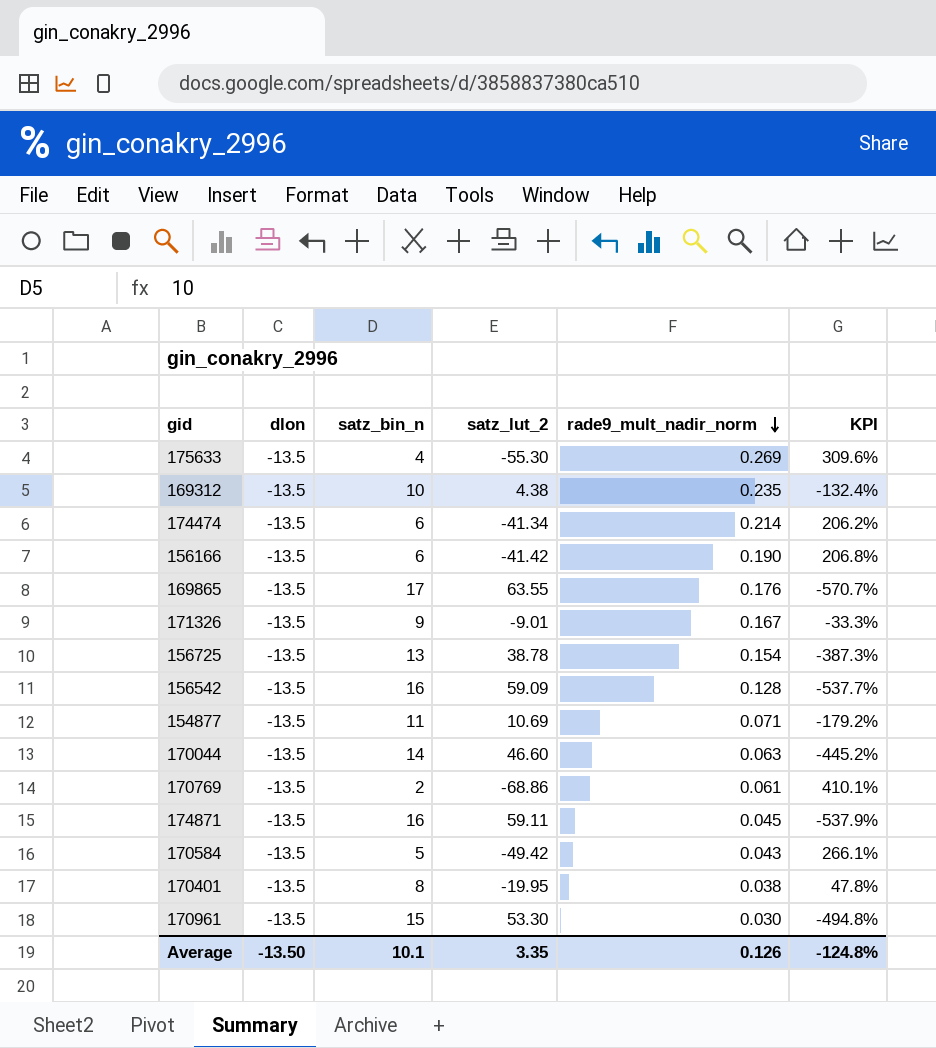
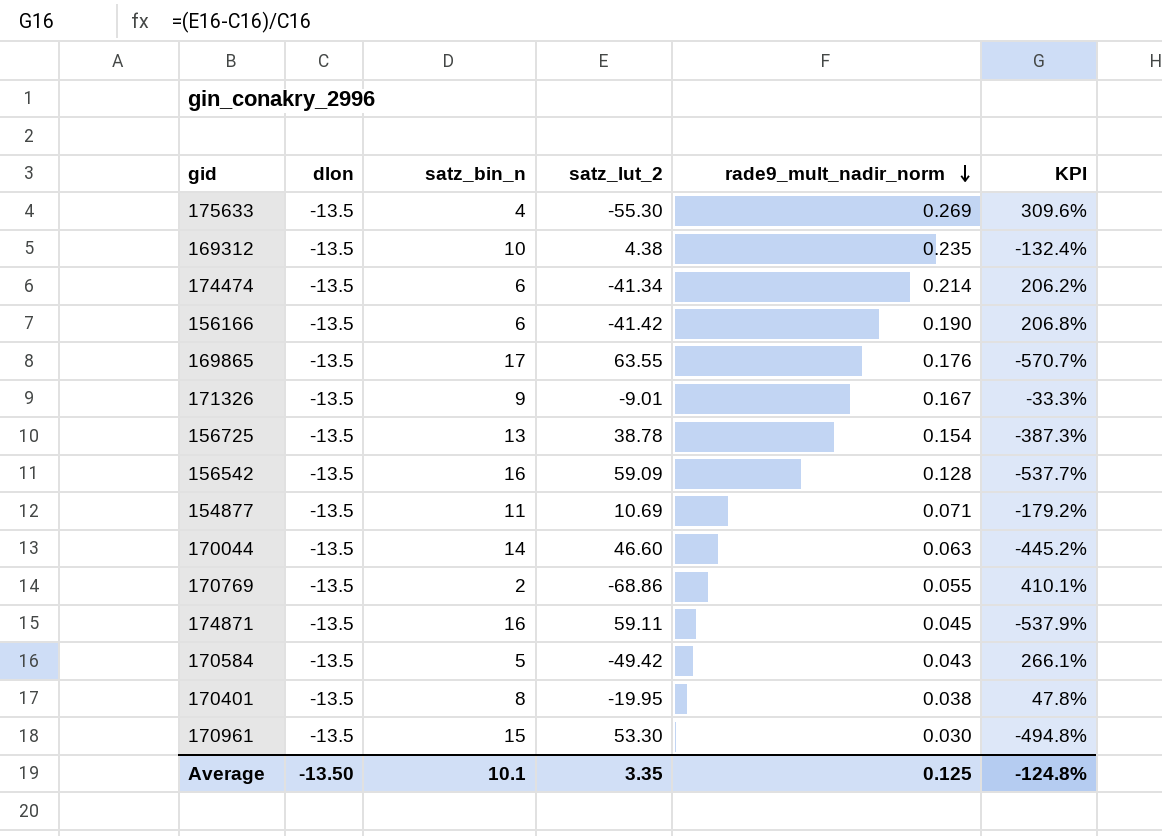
170769 | rade9_mult_nadir_norm: 0.061 -> 0.055
Average | rade9_mult_nadir_norm: 0.126 -> 0.125

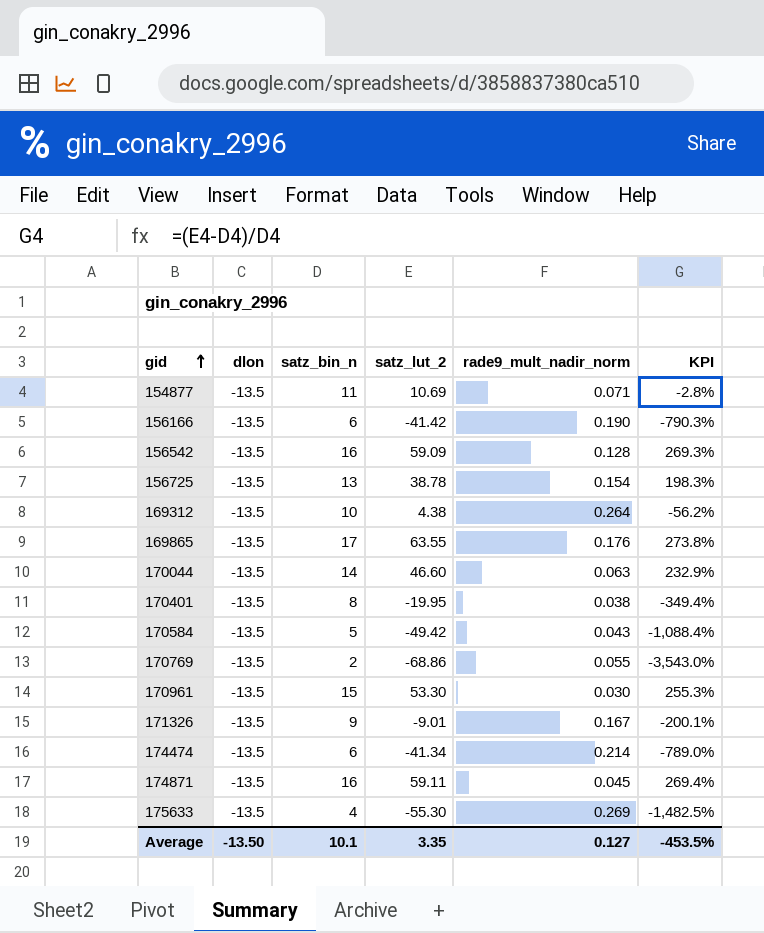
row order: rade9_mult_nadir_norm descending -> gid ascending
column KPI | formula: ([satz_lut_2] - [dlon]) / [dlon] -> ([satz_lut_2] - [satz_bin_n]) / [satz_bin_n]
169312 | rade9_mult_nadir_norm: 0.235 -> 0.264
Average | rade9_mult_nadir_norm: 0.125 -> 0.127
Average | KPI: -124.8% -> -453.5%

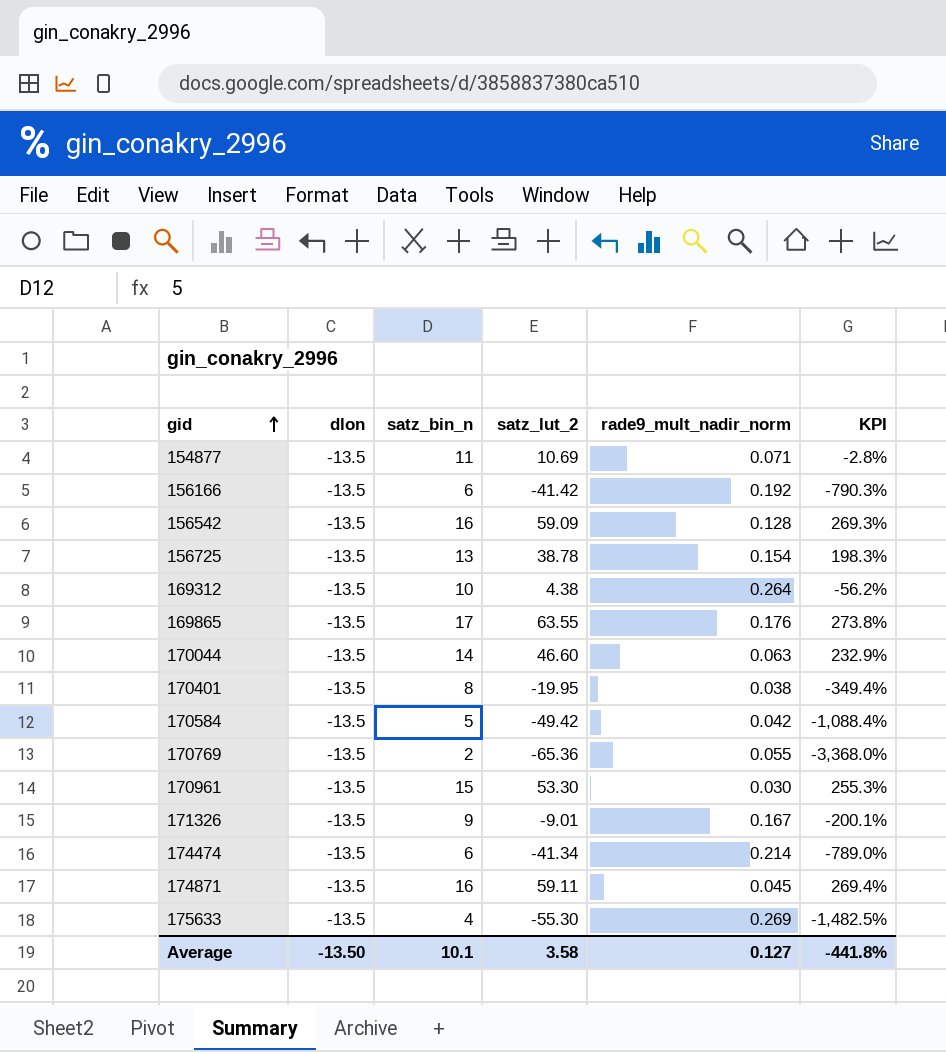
156166 | rade9_mult_nadir_norm: 0.190 -> 0.192
170584 | rade9_mult_nadir_norm: 0.043 -> 0.042
170769 | satz_lut_2: -68.86 -> -65.36
170769 | KPI: -3,543.0% -> -3,368.0%
Average | satz_lut_2: 3.35 -> 3.58
Average | KPI: -453.5% -> -441.8%

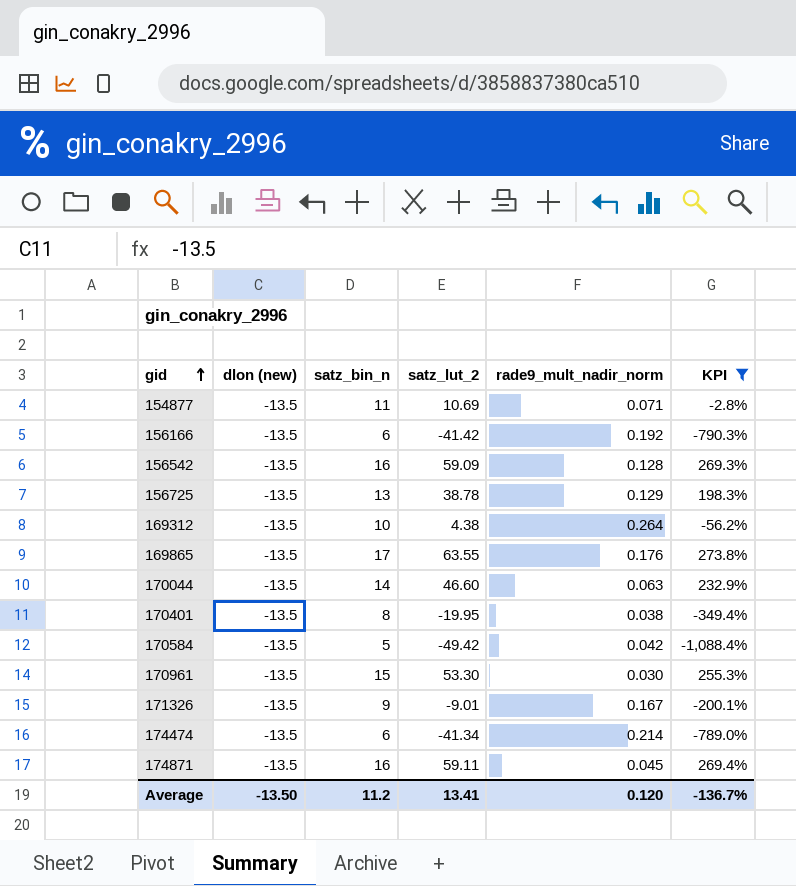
filter: none -> KPI >= -1,088.4%
column name: dlon -> dlon (new)
156725 | rade9_mult_nadir_norm: 0.154 -> 0.129
Average | satz_bin_n: 10.1 -> 11.2
Average | satz_lut_2: 3.58 -> 13.41
Average | rade9_mult_nadir_norm: 0.127 -> 0.120
Average | KPI: -441.8% -> -136.7%

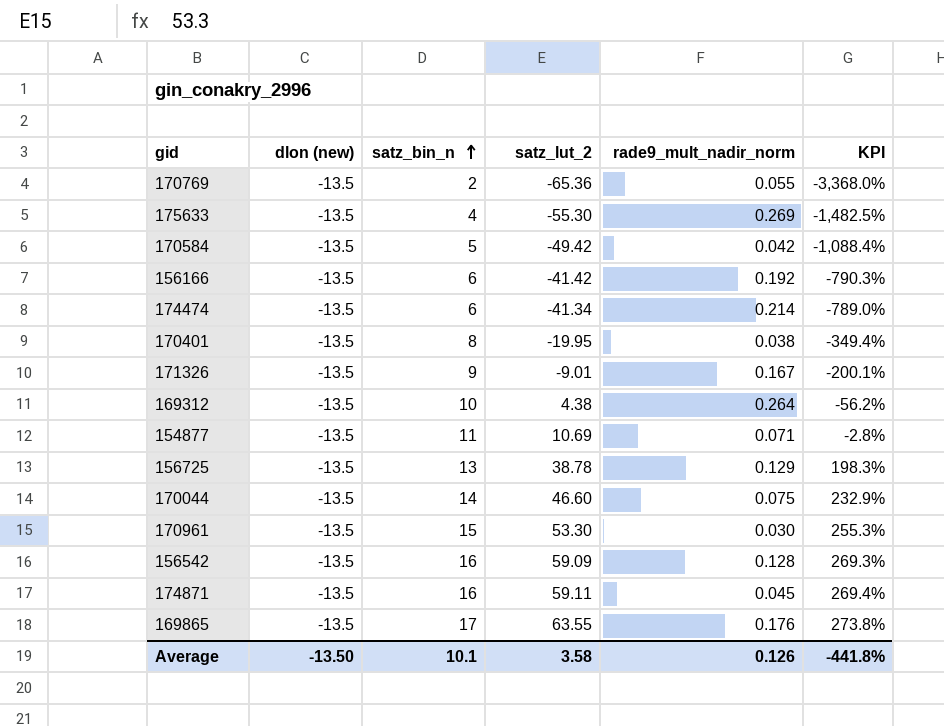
filter: KPI >= -1,088.4% -> none
row order: gid ascending -> satz_bin_n ascending
170044 | rade9_mult_nadir_norm: 0.063 -> 0.075
Average | satz_bin_n: 11.2 -> 10.1
Average | satz_lut_2: 13.41 -> 3.58
Average | rade9_mult_nadir_norm: 0.120 -> 0.126
Average | KPI: -136.7% -> -441.8%

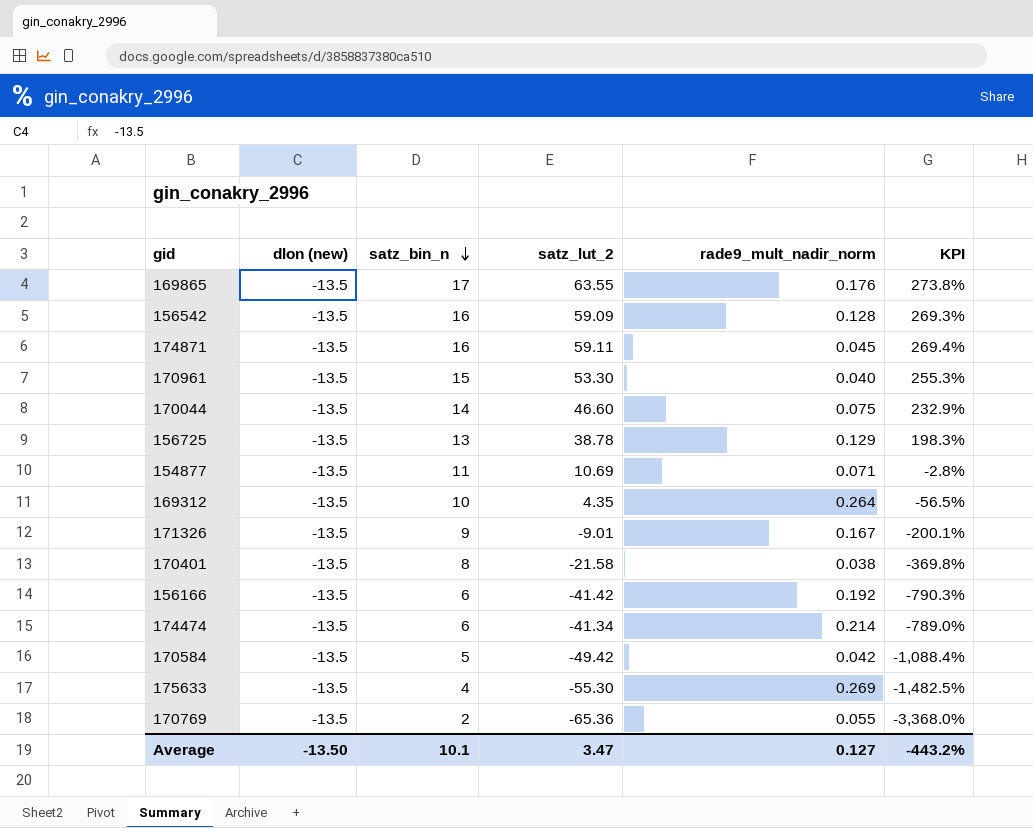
row order: satz_bin_n ascending -> satz_bin_n descending
170961 | rade9_mult_nadir_norm: 0.030 -> 0.040
169312 | satz_lut_2: 4.38 -> 4.35
169312 | KPI: -56.2% -> -56.5%
170401 | satz_lut_2: -19.95 -> -21.58
170401 | KPI: -349.4% -> -369.8%
Average | satz_lut_2: 3.58 -> 3.47
Average | rade9_mult_nadir_norm: 0.126 -> 0.127
Average | KPI: -441.8% -> -443.2%

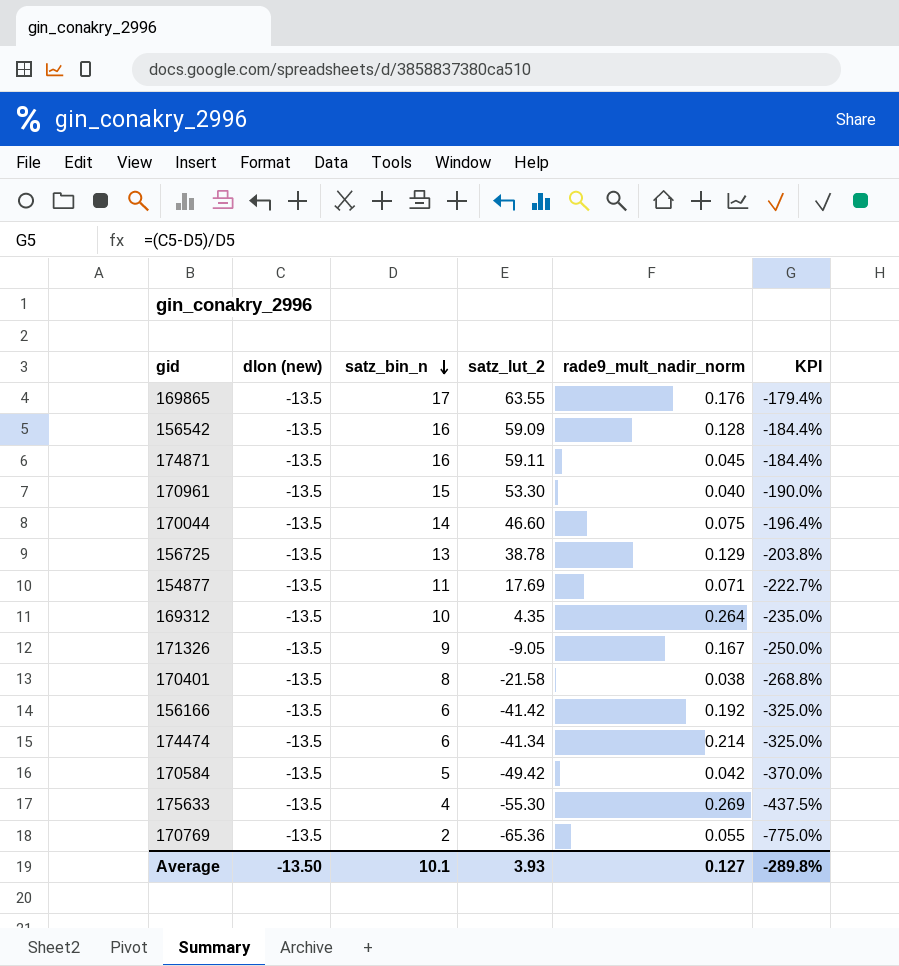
column KPI | formula: ([satz_lut_2] - [satz_bin_n]) / [satz_bin_n] -> ([dlon (new)] - [satz_bin_n]) / [satz_bin_n]
154877 | satz_lut_2: 10.69 -> 17.69
171326 | satz_lut_2: -9.01 -> -9.05
Average | satz_lut_2: 3.47 -> 3.93
Average | KPI: -443.2% -> -289.8%

